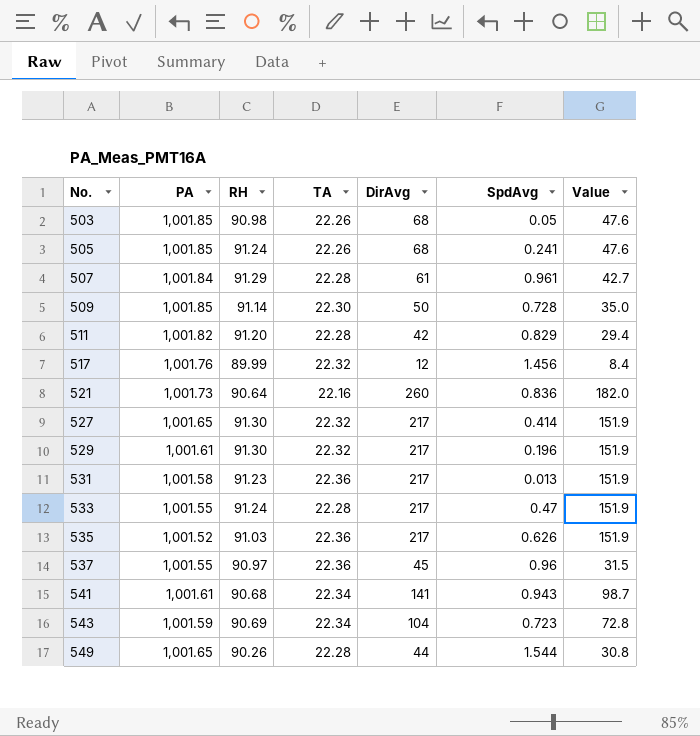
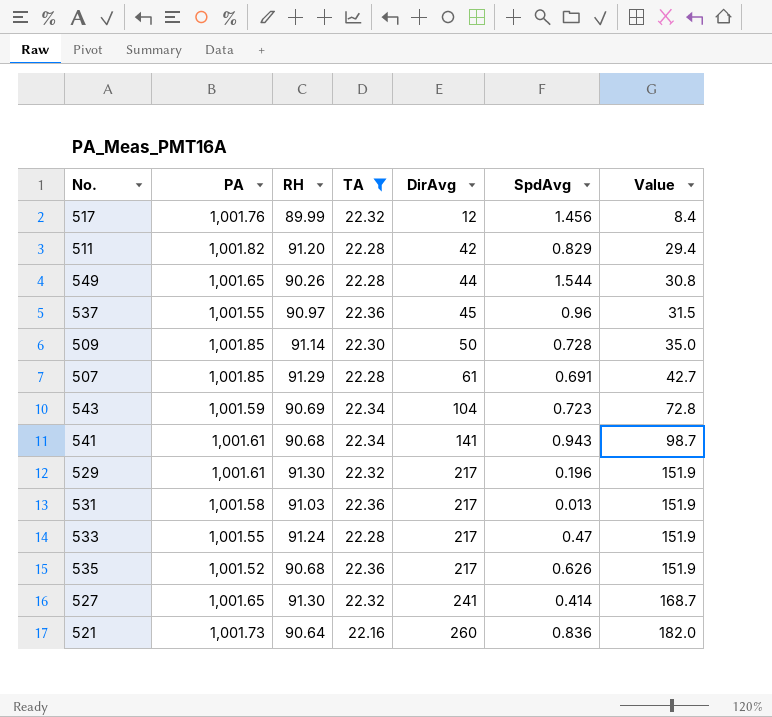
filter: none -> TA != 22.26
row order: No. ascending -> DirAvg ascending
507 | PA: 1,001.84 -> 1,001.85
507 | SpdAvg: 0.961 -> 0.691
531 | RH: 91.23 -> 91.03
535 | RH: 91.03 -> 90.68
527 | DirAvg: 217 -> 241
527 | Value: 151.9 -> 168.7

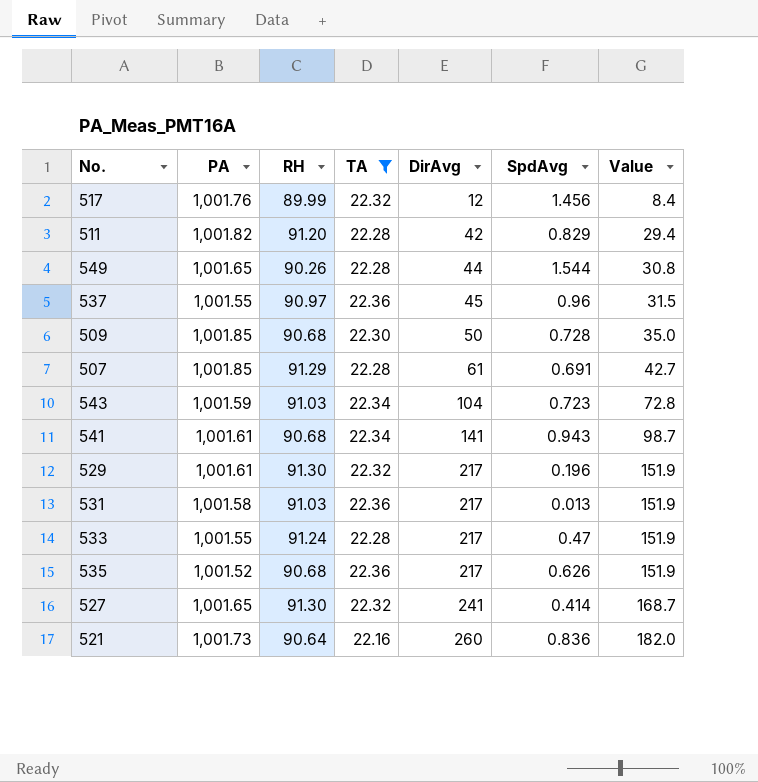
509 | RH: 91.14 -> 90.68
543 | RH: 90.69 -> 91.03

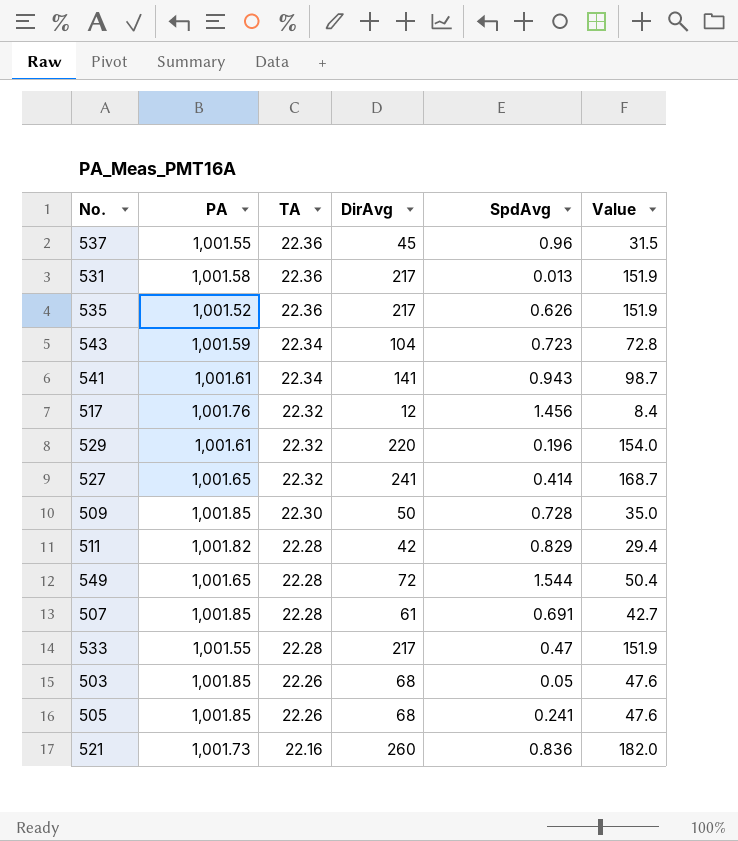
filter: TA != 22.26 -> none
row order: DirAvg ascending -> TA descending
column RH | position: 3 -> none
529 | DirAvg: 217 -> 220
529 | Value: 151.9 -> 154.0
549 | DirAvg: 44 -> 72
549 | Value: 30.8 -> 50.4

